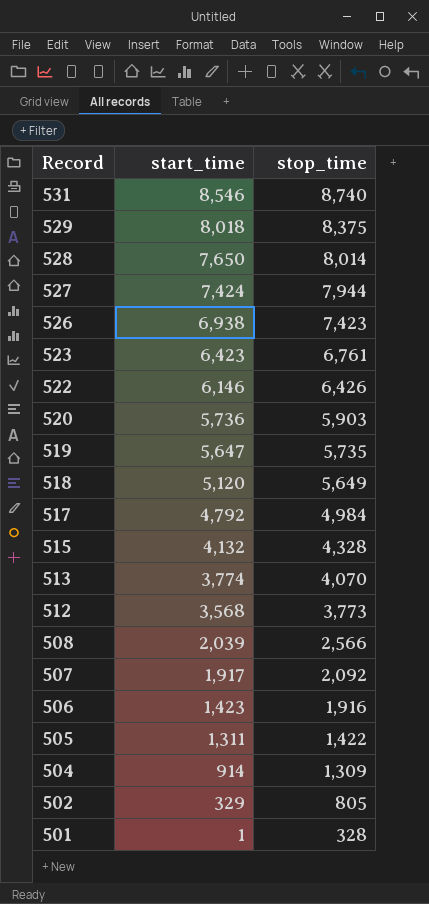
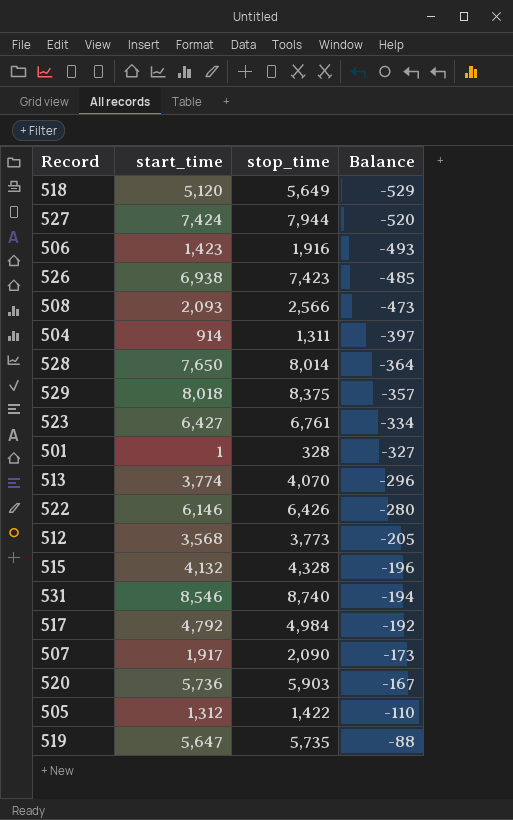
row order: Record descending -> Balance ascending
column Balance | formula: none -> [start_time] - [stop_time]
row 502: 329 | 805 -> none
508 | start_time: 2,039 -> 2,093
504 | stop_time: 1,309 -> 1,311
523 | start_time: 6,423 -> 6,427
507 | stop_time: 2,092 -> 2,090
505 | start_time: 1,311 -> 1,312

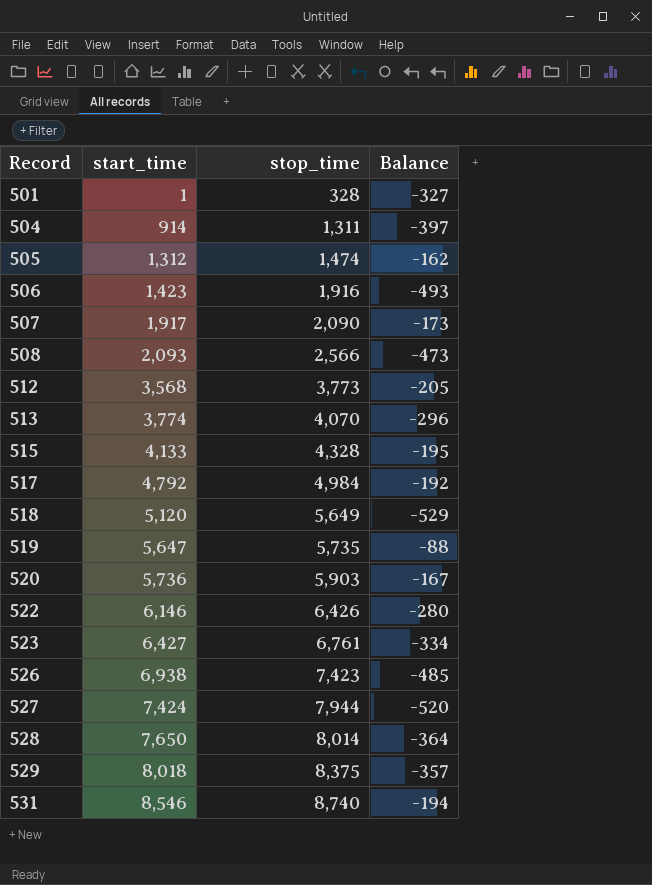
row order: Balance ascending -> Record ascending
505 | stop_time: 1,422 -> 1,474
505 | Balance: -110 -> -162
515 | start_time: 4,132 -> 4,133
515 | Balance: -196 -> -195

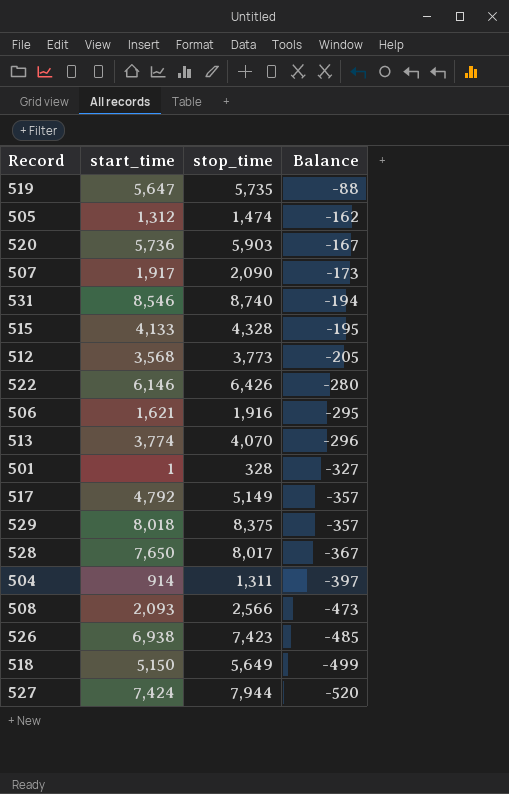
row order: Record ascending -> Balance descending
row 523: 6,427 | 6,761 | -334 -> none
506 | start_time: 1,423 -> 1,621
506 | Balance: -493 -> -295
517 | stop_time: 4,984 -> 5,149
517 | Balance: -192 -> -357
528 | stop_time: 8,014 -> 8,017
528 | Balance: -364 -> -367
518 | start_time: 5,120 -> 5,150
518 | Balance: -529 -> -499

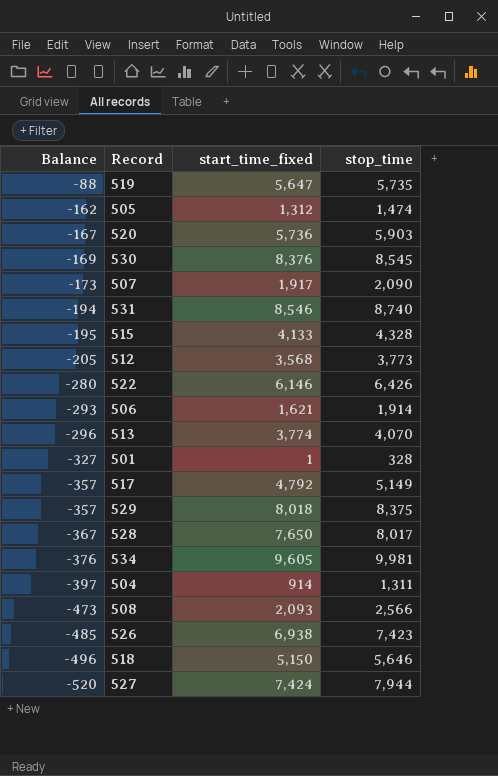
column Balance | position: 4 -> 1
column name: start_time -> start_time_fixed
row 530: none -> -169 | 8,376 | 8,545
506 | Balance: -295 -> -293
506 | stop_time: 1,916 -> 1,914
row 534: none -> -376 | 9,605 | 9,981
518 | Balance: -499 -> -496
518 | stop_time: 5,649 -> 5,646

